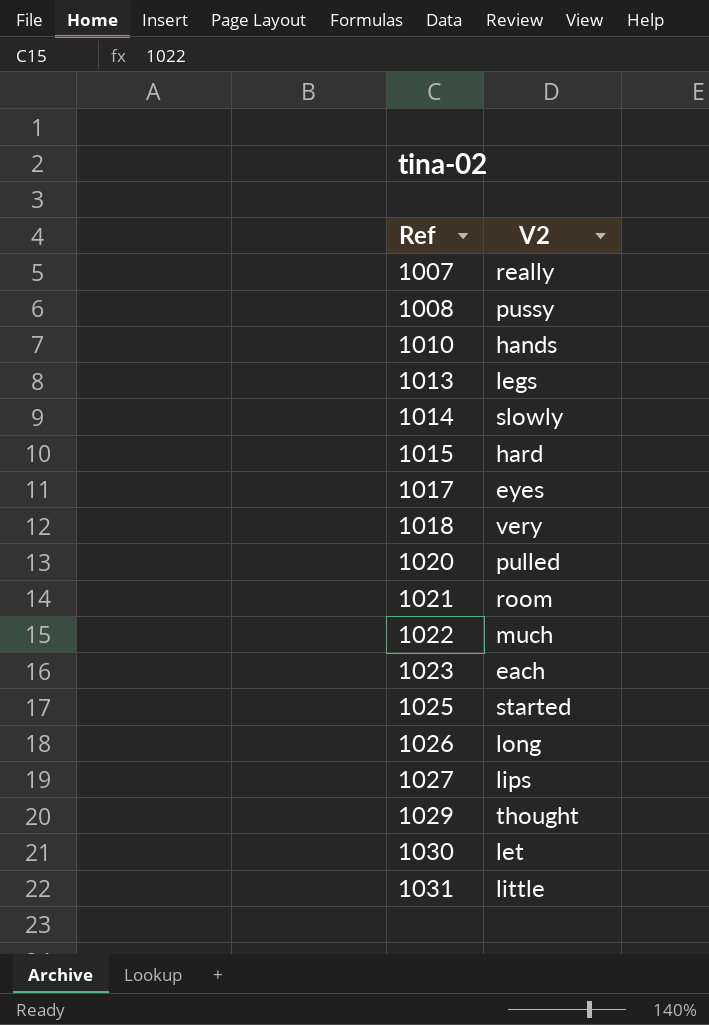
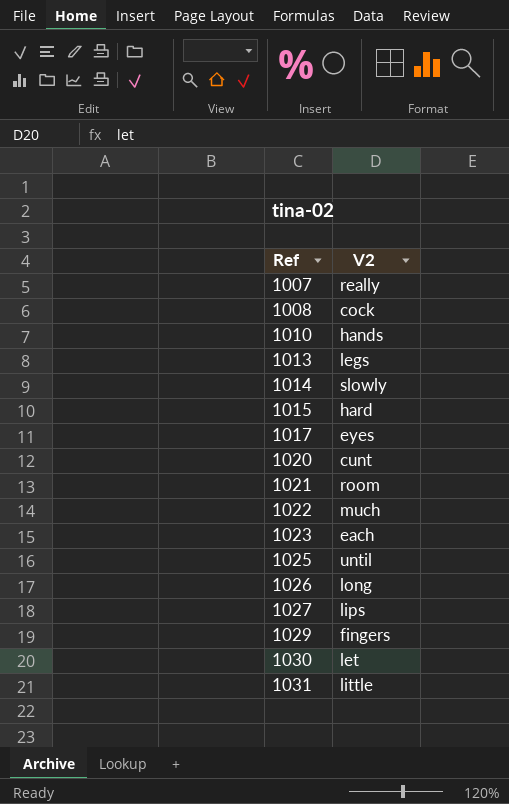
row 1018: very -> none
1008 | V2: pussy -> cock
1020 | V2: pulled -> cunt
1025 | V2: started -> until
1029 | V2: thought -> fingers

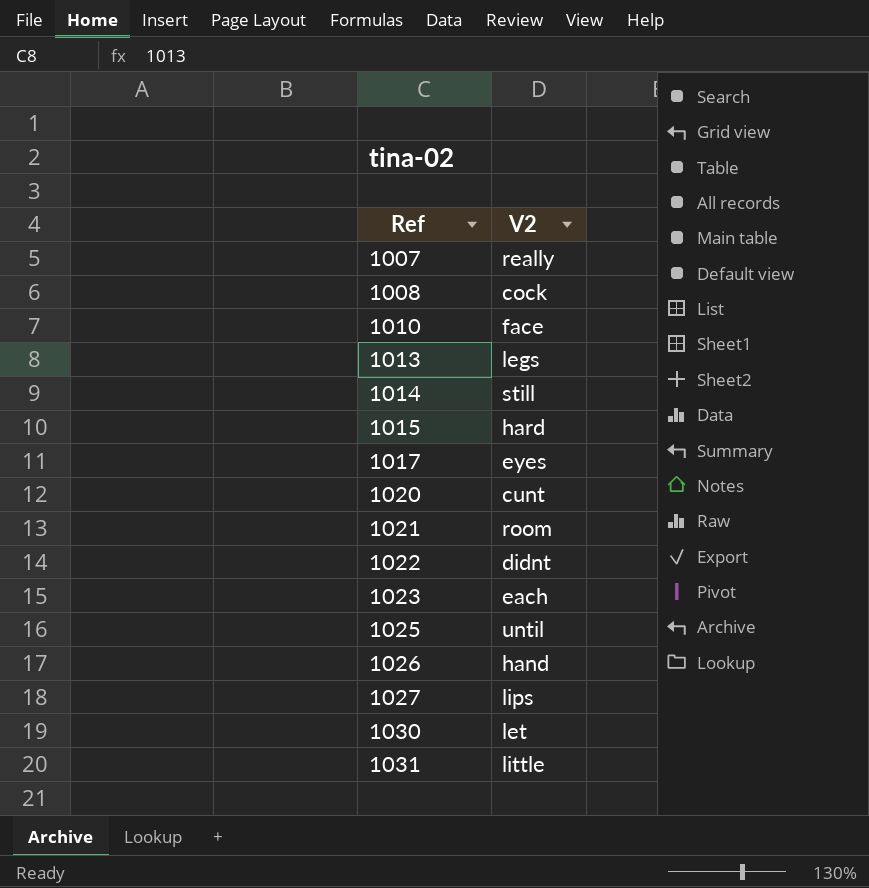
row 1029: fingers -> none
1010 | V2: hands -> face
1014 | V2: slowly -> still
1022 | V2: much -> didnt
1026 | V2: long -> hand

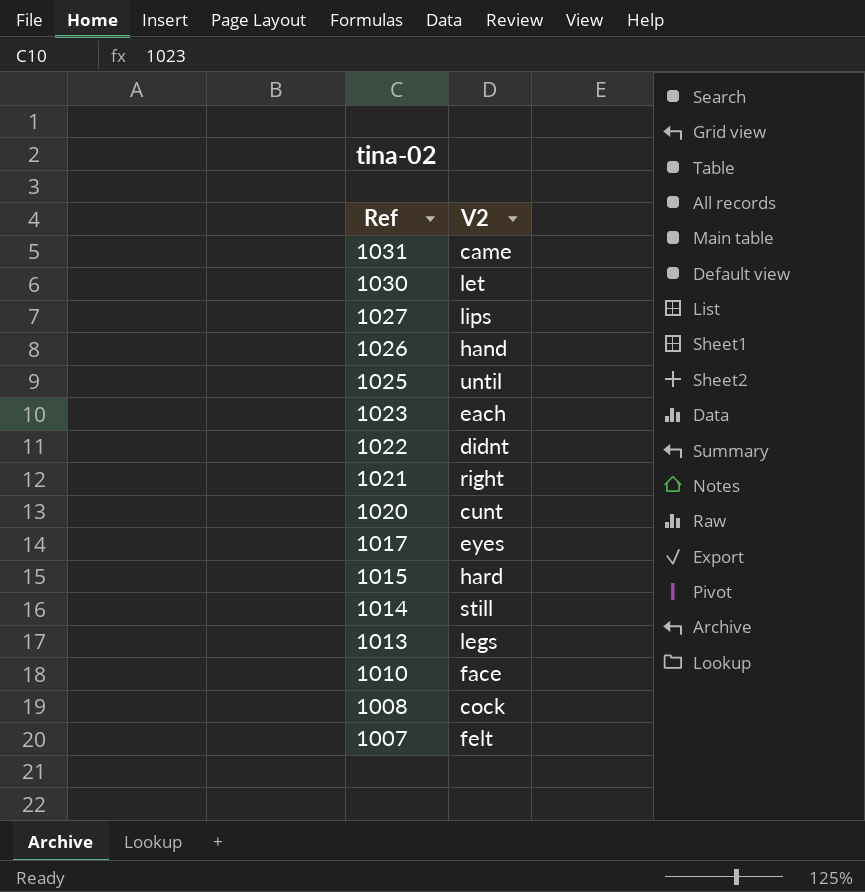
row order: Ref ascending -> Ref descending
1031 | V2: little -> came
1021 | V2: room -> right
1007 | V2: really -> felt

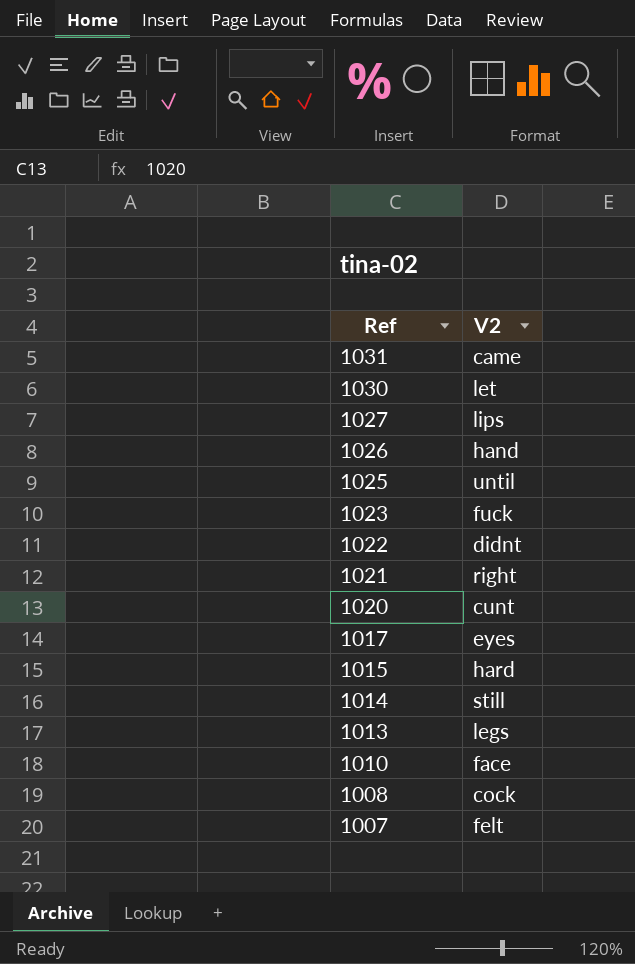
1023 | V2: each -> fuck

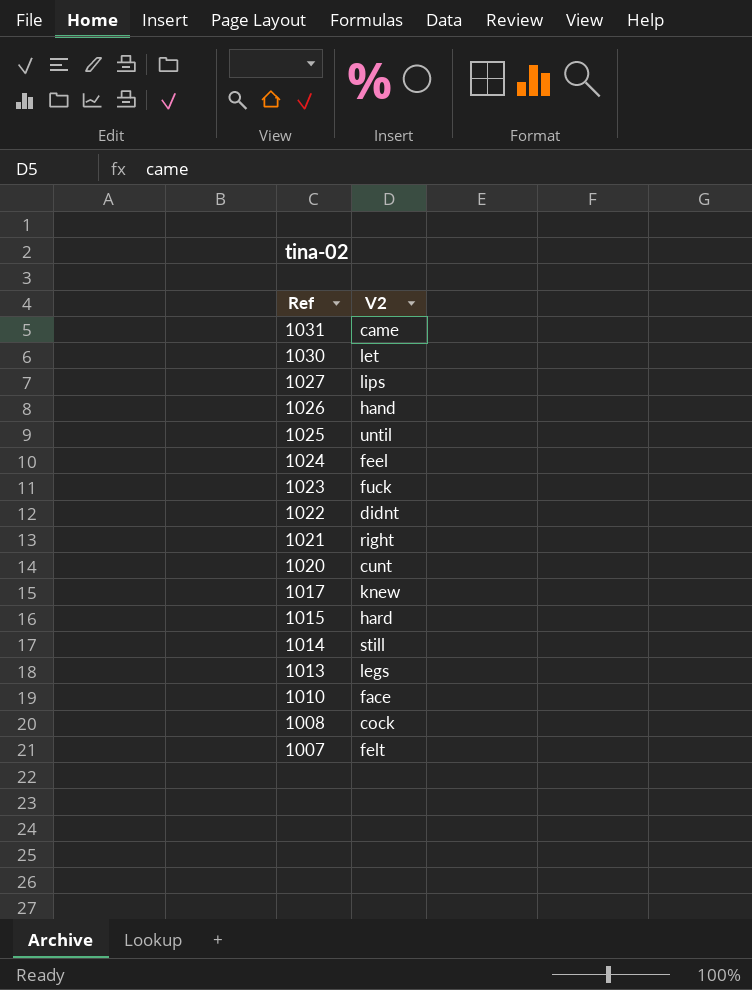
row 1024: none -> feel
1017 | V2: eyes -> knew

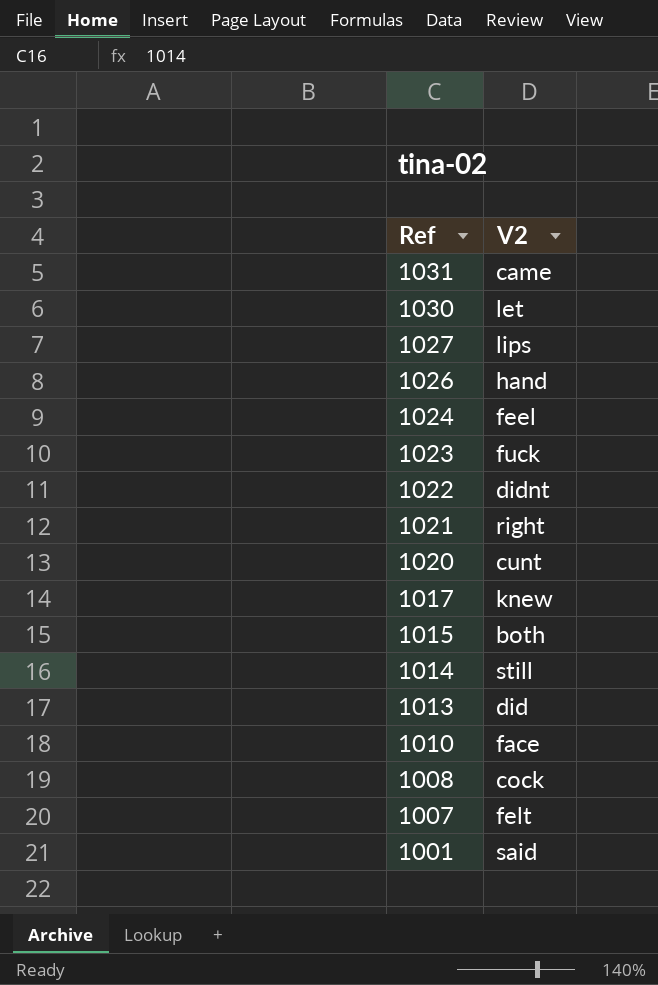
row 1025: until -> none
1015 | V2: hard -> both
1013 | V2: legs -> did
row 1001: none -> said

